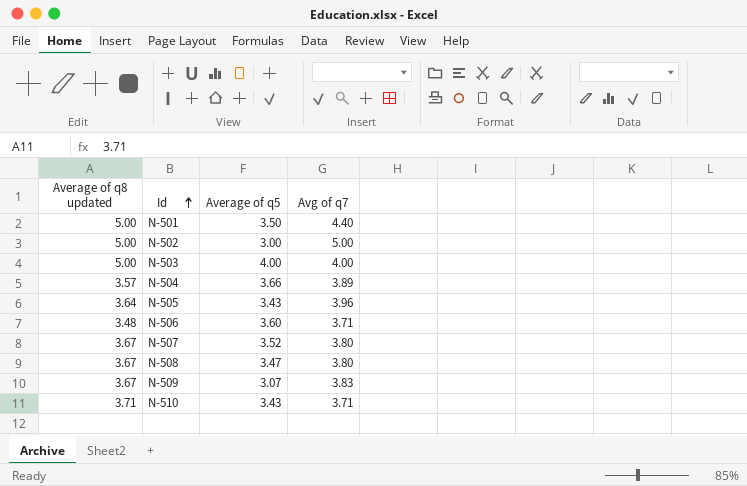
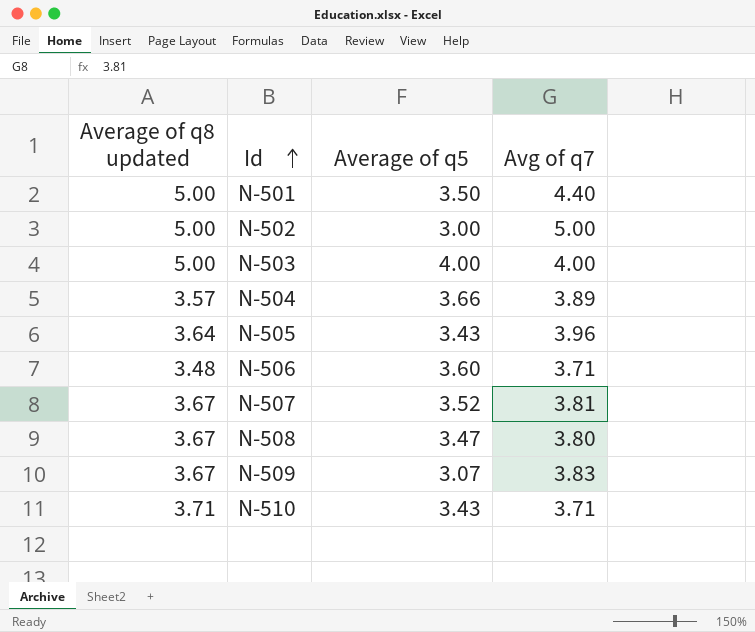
N-507 | Avg of q7: 3.80 -> 3.81

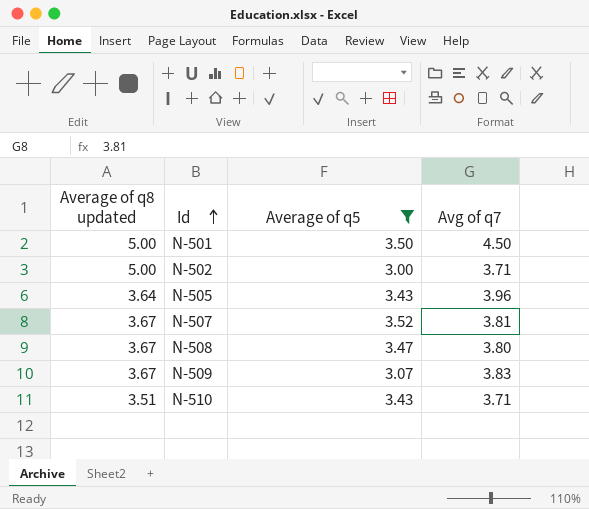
filter: none -> Average of q5 <= 3.52
N-501 | Avg of q7: 4.40 -> 4.50
N-502 | Avg of q7: 5.00 -> 3.71
N-510 | Average of q8 updated: 3.71 -> 3.51

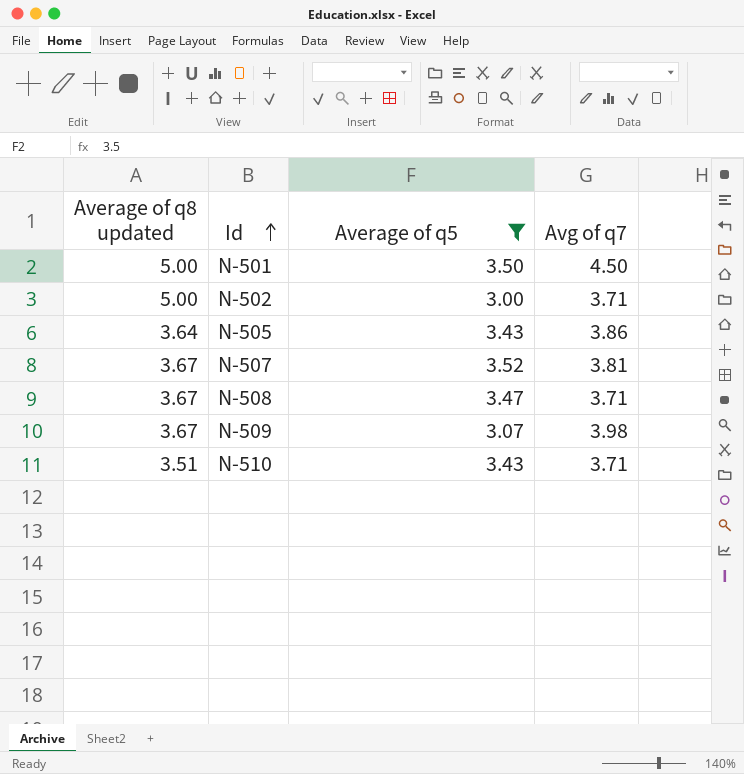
N-505 | Avg of q7: 3.96 -> 3.86
N-508 | Avg of q7: 3.80 -> 3.71
N-509 | Avg of q7: 3.83 -> 3.98

